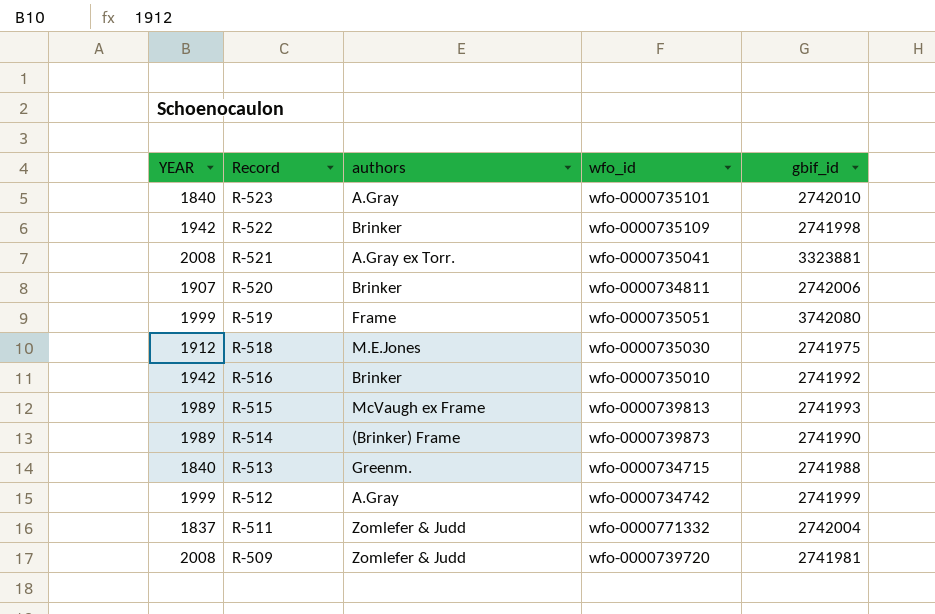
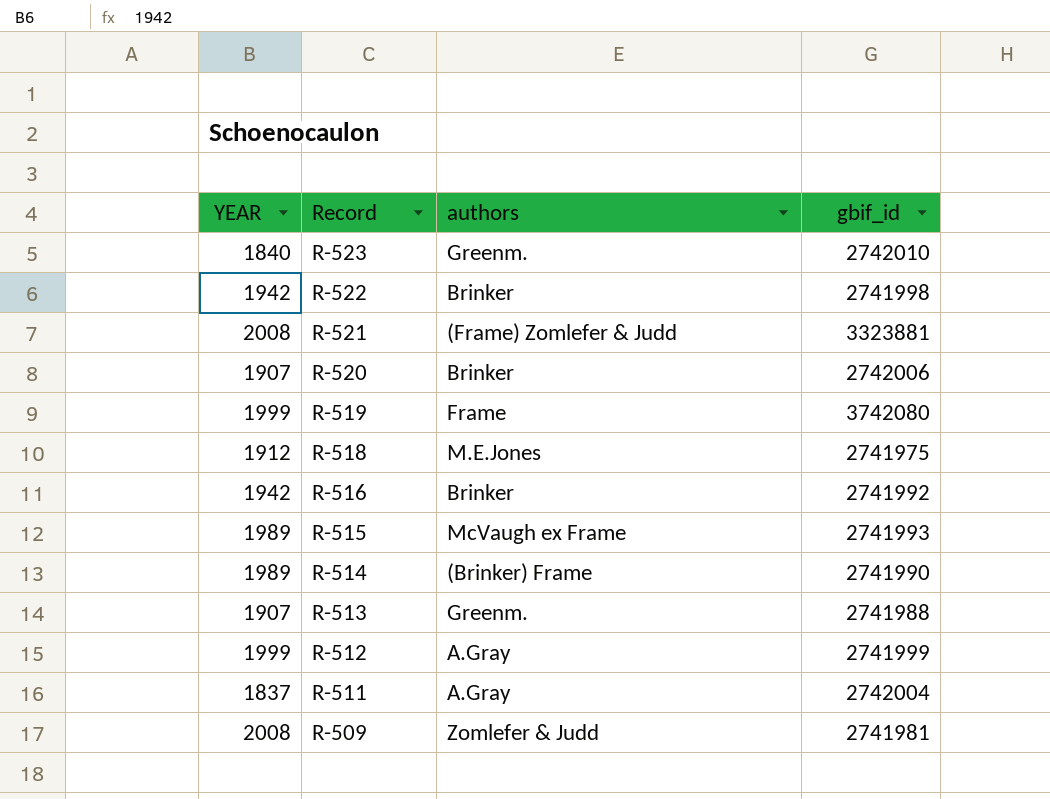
column wfo_id | position: 4 -> none
R-523 | authors: A.Gray -> Greenm.
R-521 | authors: A.Gray ex Torr. -> (Frame) Zomlefer & Judd
R-513 | YEAR: 1840 -> 1907
R-511 | authors: Zomlefer & Judd -> A.Gray

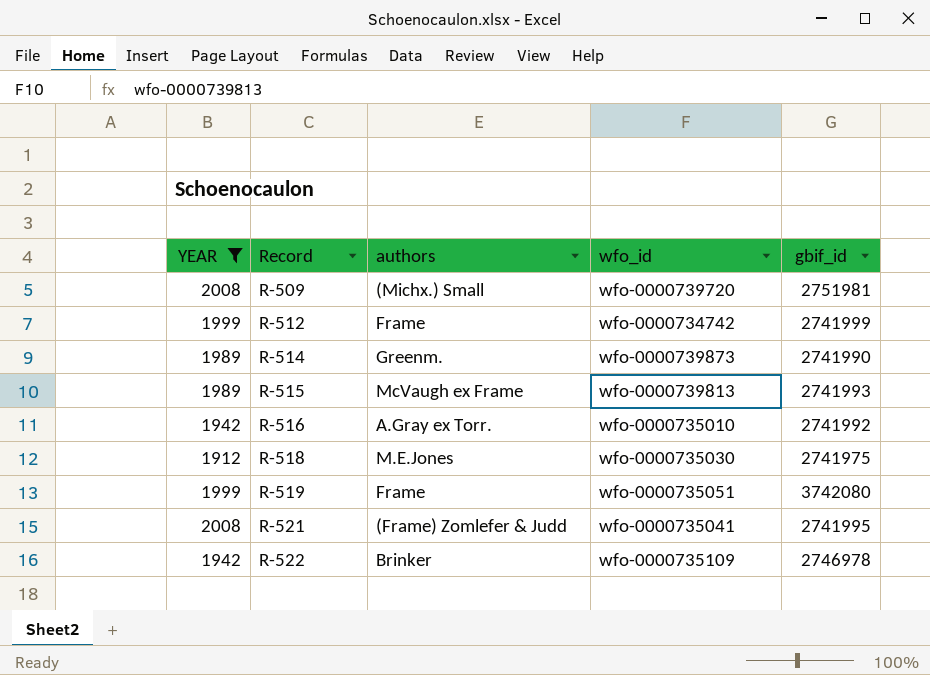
filter: none -> YEAR >= 1912
row order: Record descending -> Record ascending
column wfo_id | position: none -> 4
R-509 | authors: Zomlefer & Judd -> (Michx.) Small
R-509 | gbif_id: 2741981 -> 2751981
R-512 | authors: A.Gray -> Frame
R-514 | authors: (Brinker) Frame -> Greenm.
R-516 | authors: Brinker -> A.Gray ex Torr.
R-521 | gbif_id: 3323881 -> 2741995
R-522 | gbif_id: 2741998 -> 2746978

